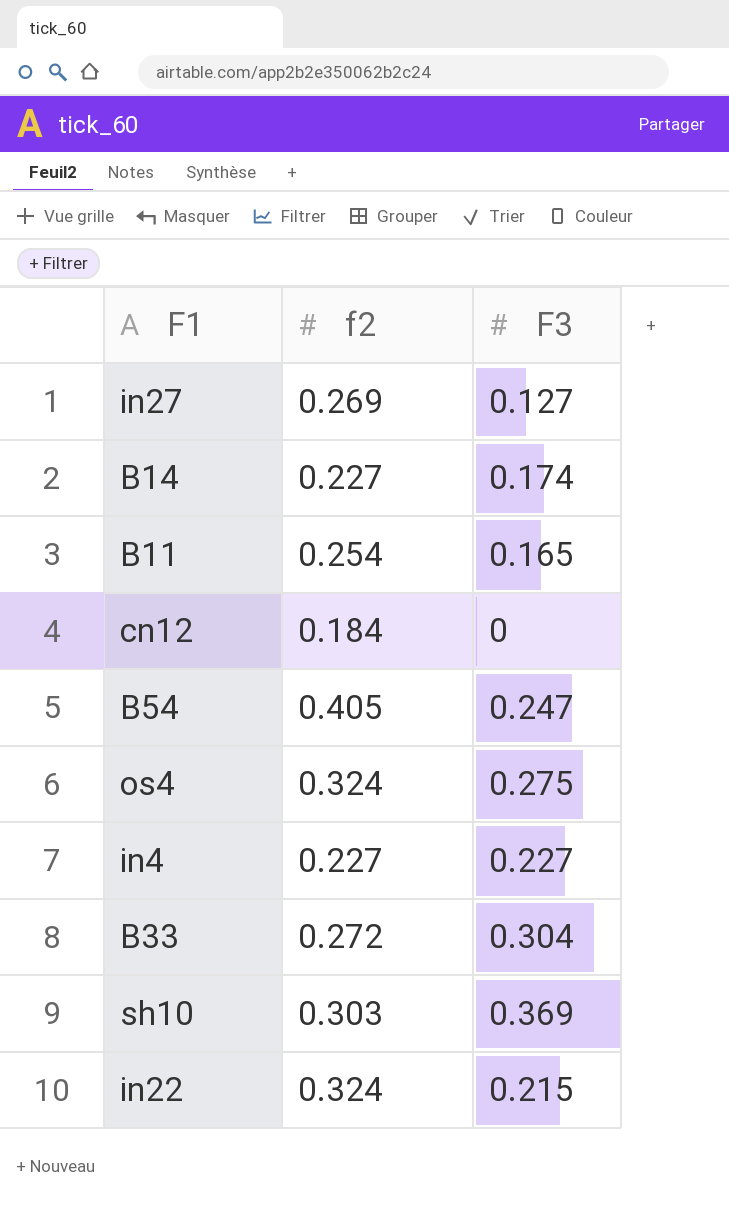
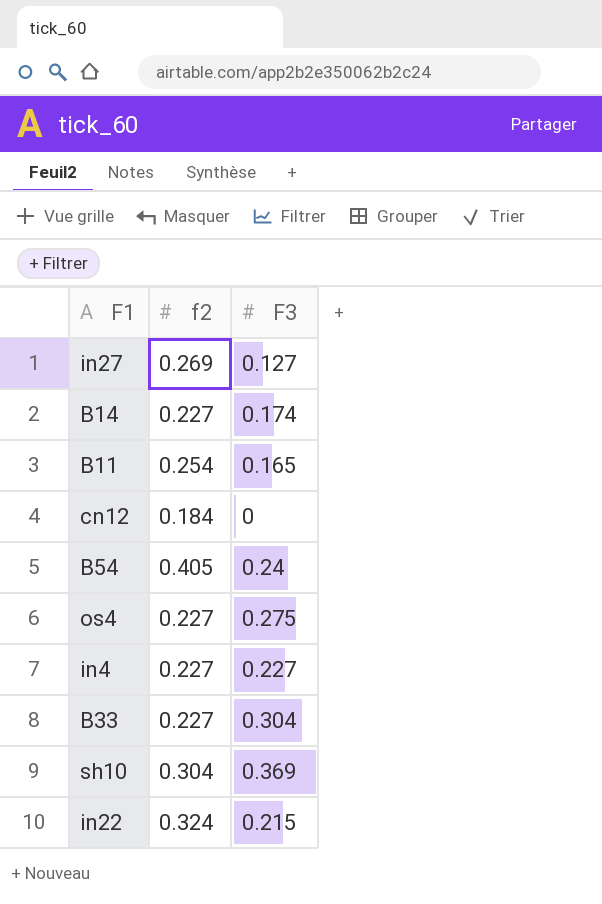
B54 | F3: 0.247 -> 0.24
os4 | f2: 0.324 -> 0.227
B33 | f2: 0.272 -> 0.227
sh10 | f2: 0.303 -> 0.304

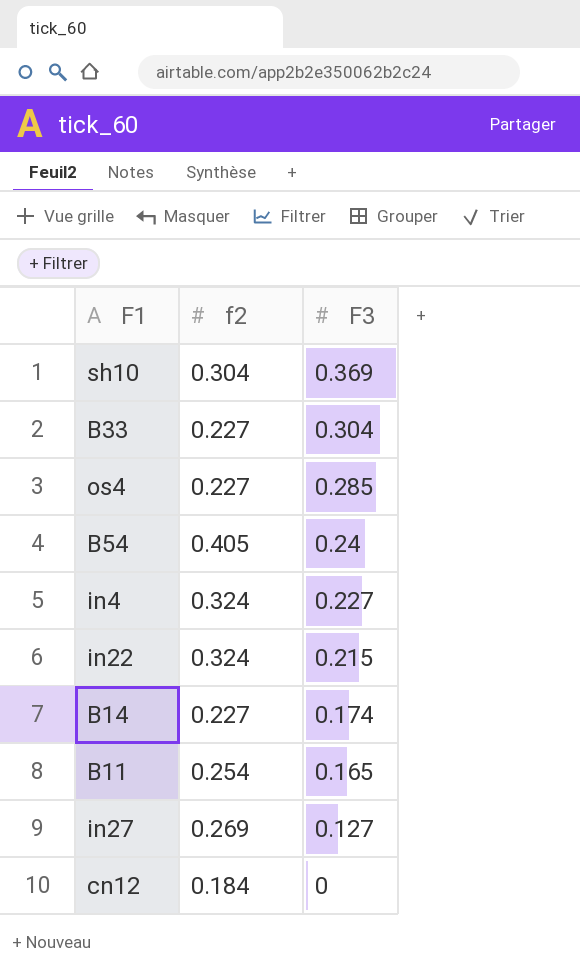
row order: none -> F3 descending
os4 | F3: 0.275 -> 0.285
in4 | f2: 0.227 -> 0.324

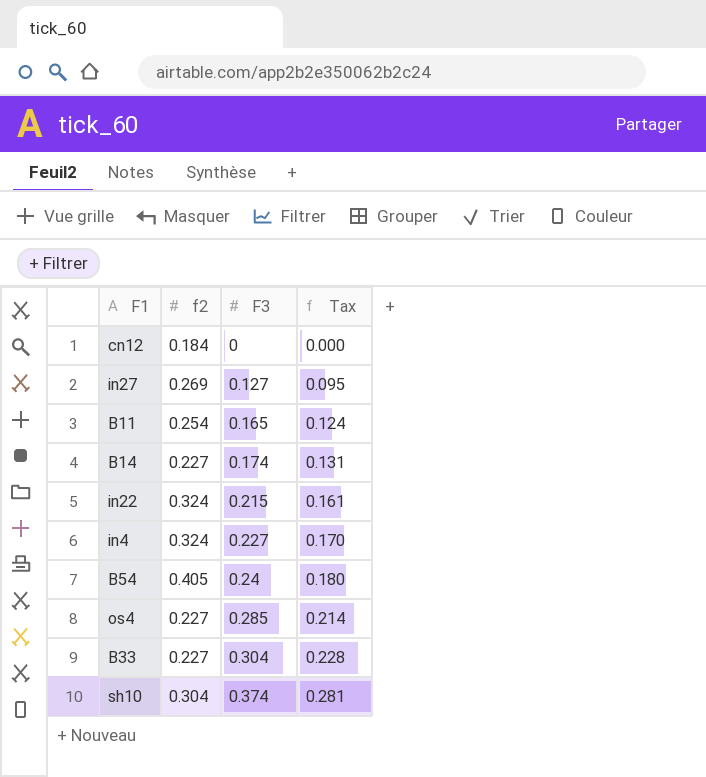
row order: F3 descending -> F3 ascending
column Tax | formula: none -> [F3] * 0.75
sh10 | F3: 0.369 -> 0.374

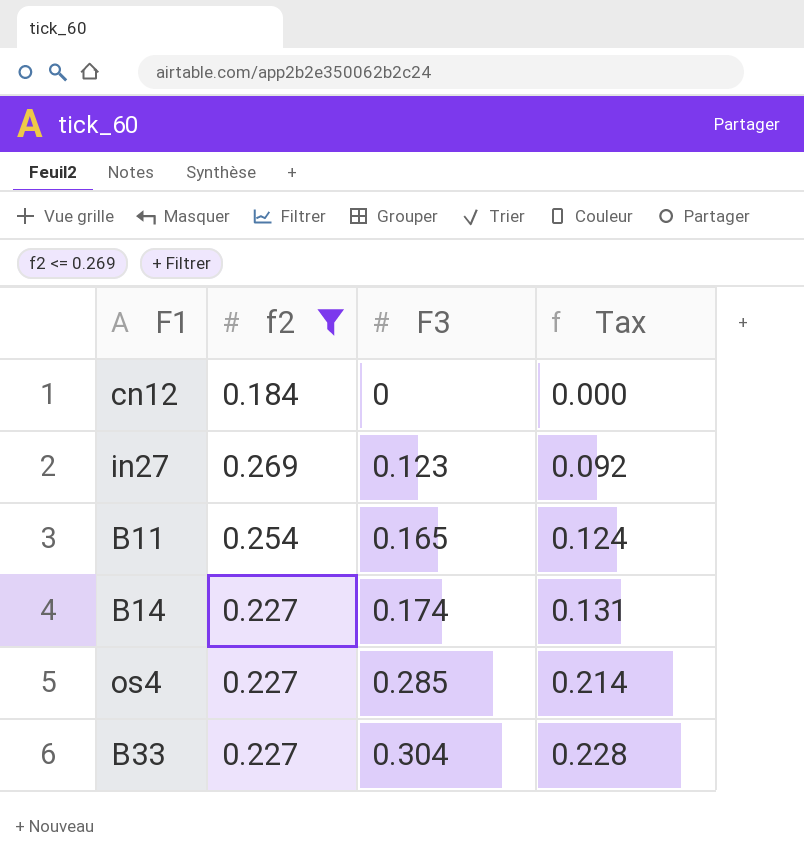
filter: none -> f2 <= 0.269
in27 | F3: 0.127 -> 0.123
in27 | Tax: 0.095 -> 0.092

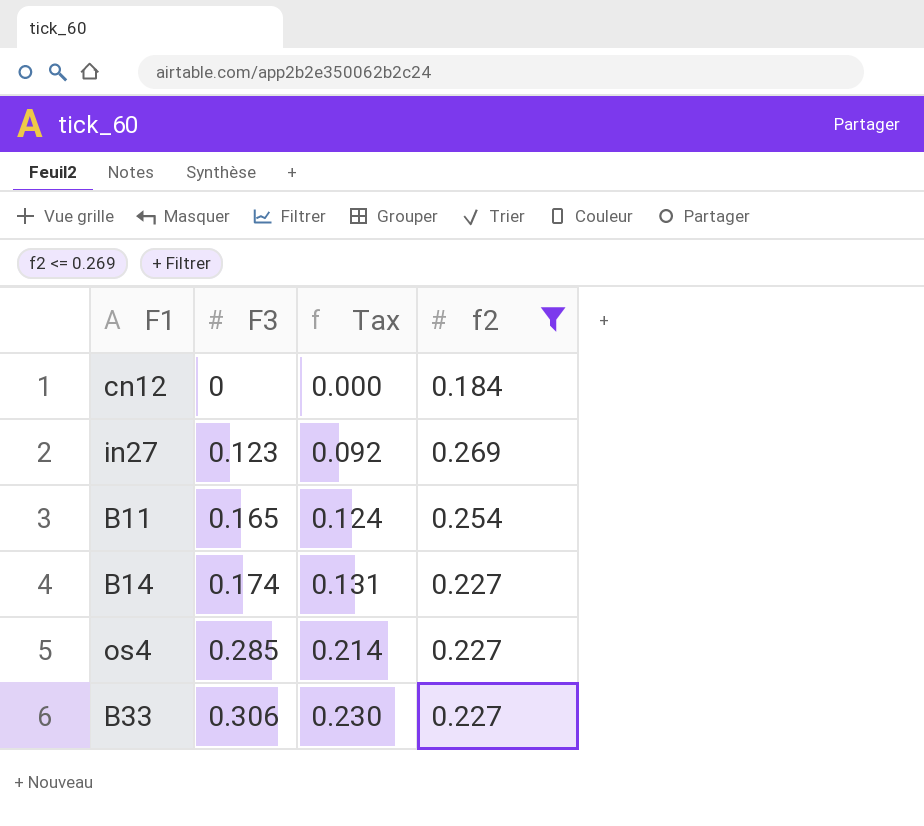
column f2 | position: 2 -> 4
B33 | F3: 0.304 -> 0.306
B33 | Tax: 0.228 -> 0.230

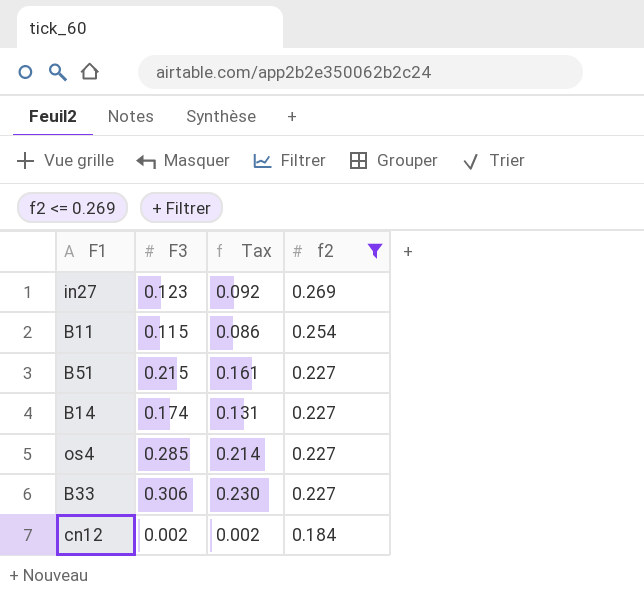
row order: F3 ascending -> f2 descending
B11 | F3: 0.165 -> 0.115
B11 | Tax: 0.124 -> 0.086
row B51: none -> 0.215 | 0.161 | 0.227
cn12 | F3: 0 -> 0.002
cn12 | Tax: 0.000 -> 0.002

